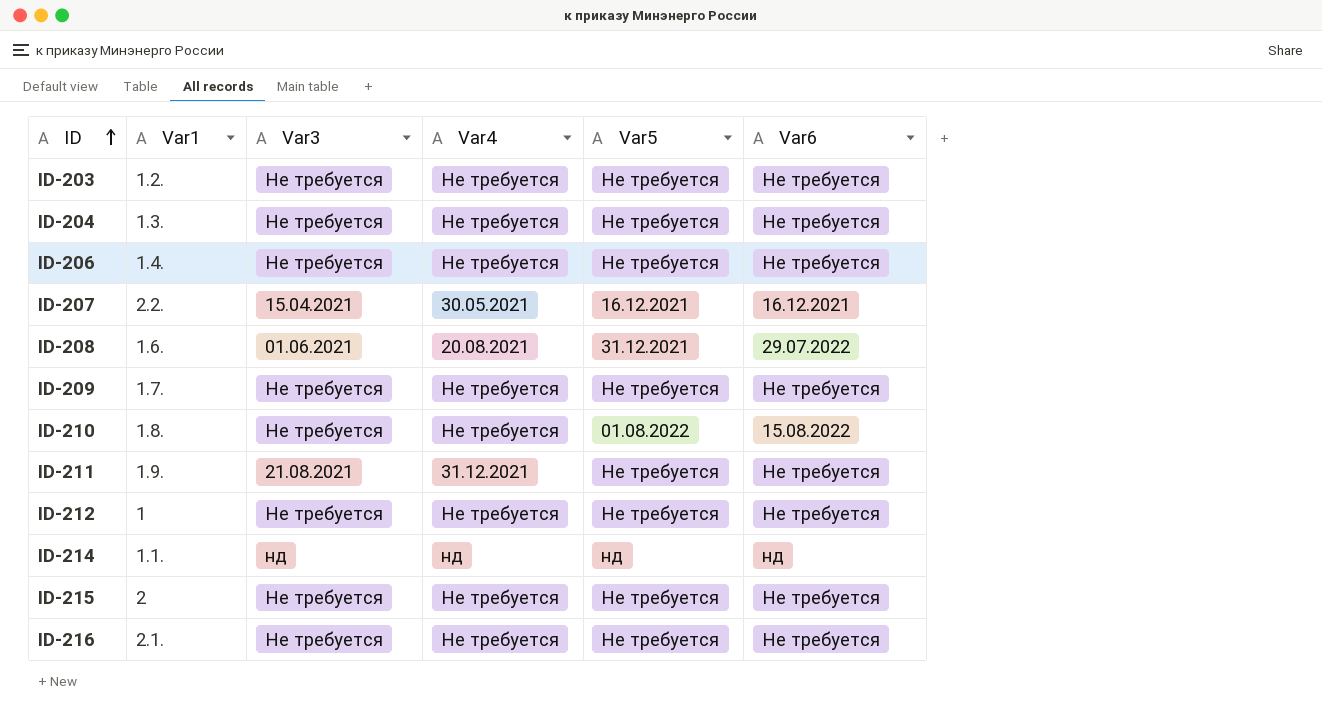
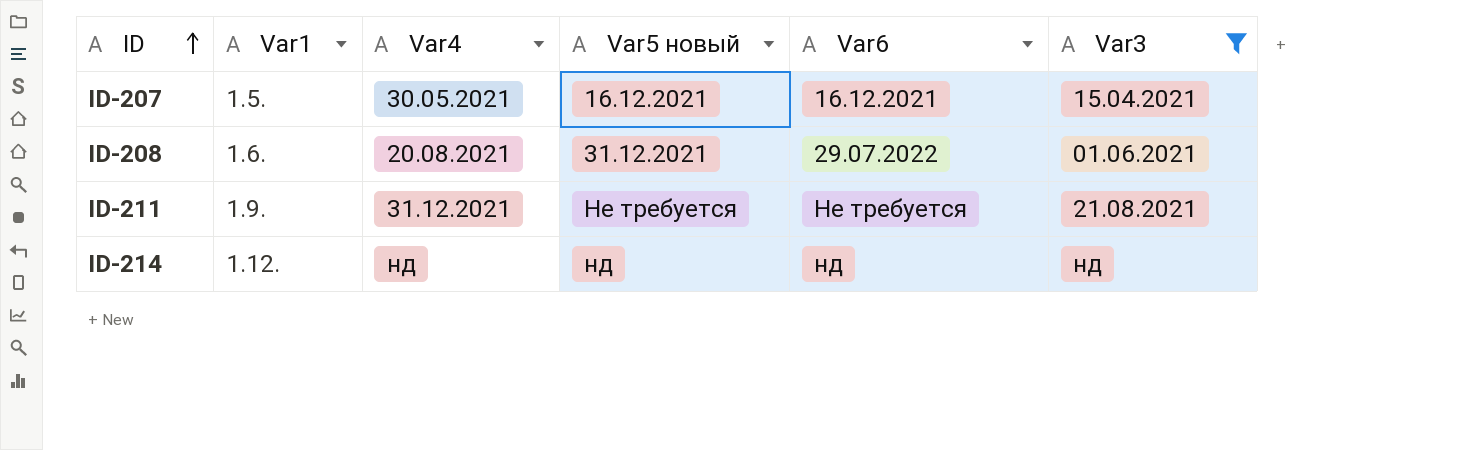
filter: none -> Var3 != Не требуется
column name: Var5 -> Var5 новый
column Var3 | position: 3 -> 6
ID-207 | Var1: 2.2. -> 1.5.
ID-214 | Var1: 1.1. -> 1.12.

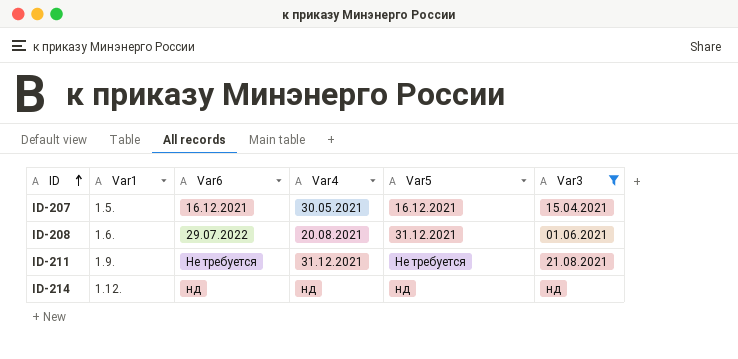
column Var6 | position: 5 -> 3
column name: Var5 новый -> Var5

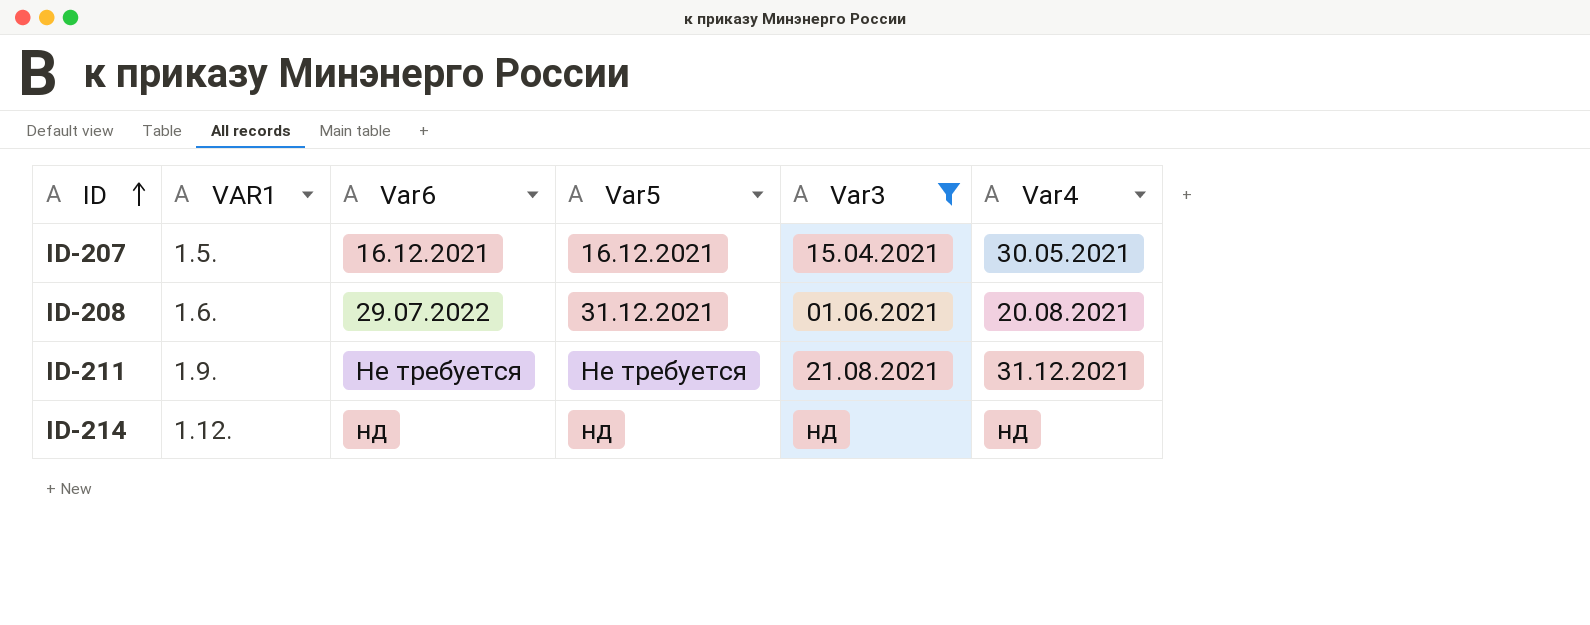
column name: Var1 -> VAR1
column Var4 | position: 4 -> 6

